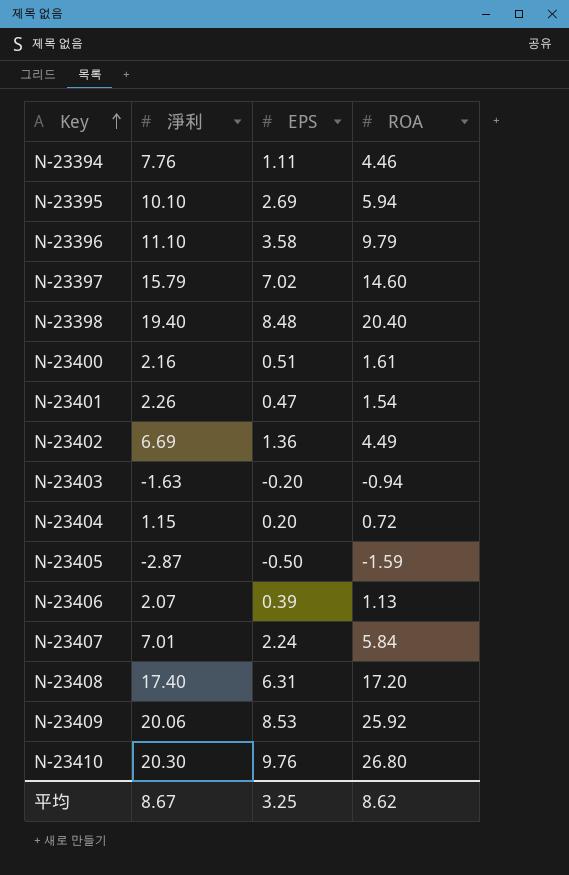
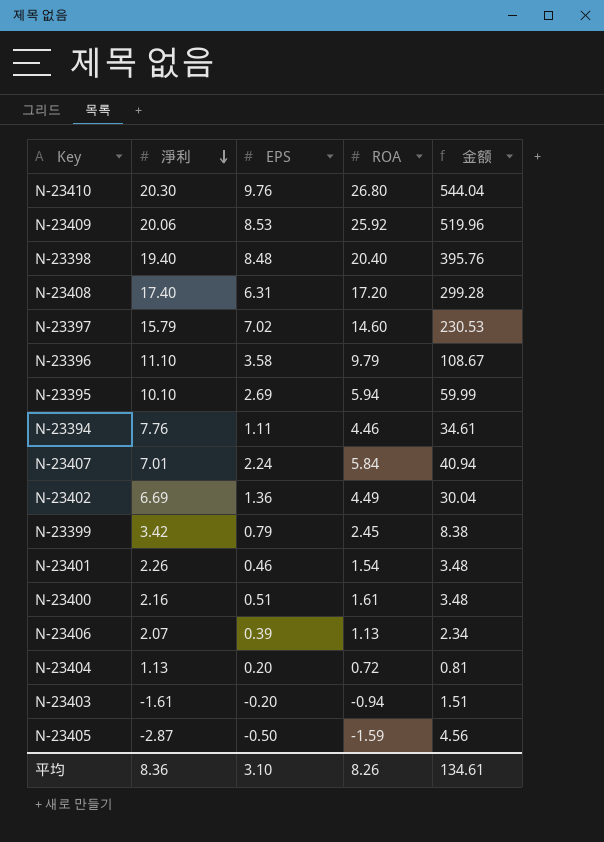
row order: Key ascending -> 淨利 descending
column 金额 | formula: none -> [淨利] * [ROA]
row N-23399: none -> 3.42 | 0.79 | 2.45 | 8.38
N-23401 | EPS: 0.47 -> 0.46
N-23404 | 淨利: 1.15 -> 1.13
N-23403 | 淨利: -1.63 -> -1.61
平均 | 淨利: 8.67 -> 8.36
平均 | EPS: 3.25 -> 3.10
平均 | ROA: 8.62 -> 8.26

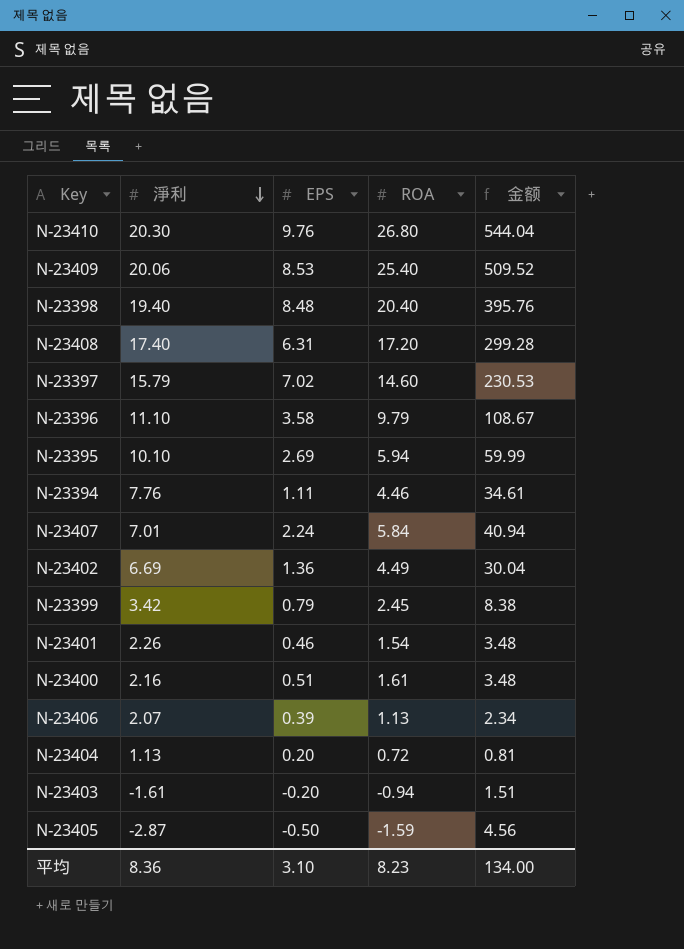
N-23409 | ROA: 25.92 -> 25.40
N-23409 | 金额: 519.96 -> 509.52
平均 | ROA: 8.26 -> 8.23
平均 | 金额: 134.61 -> 134.00

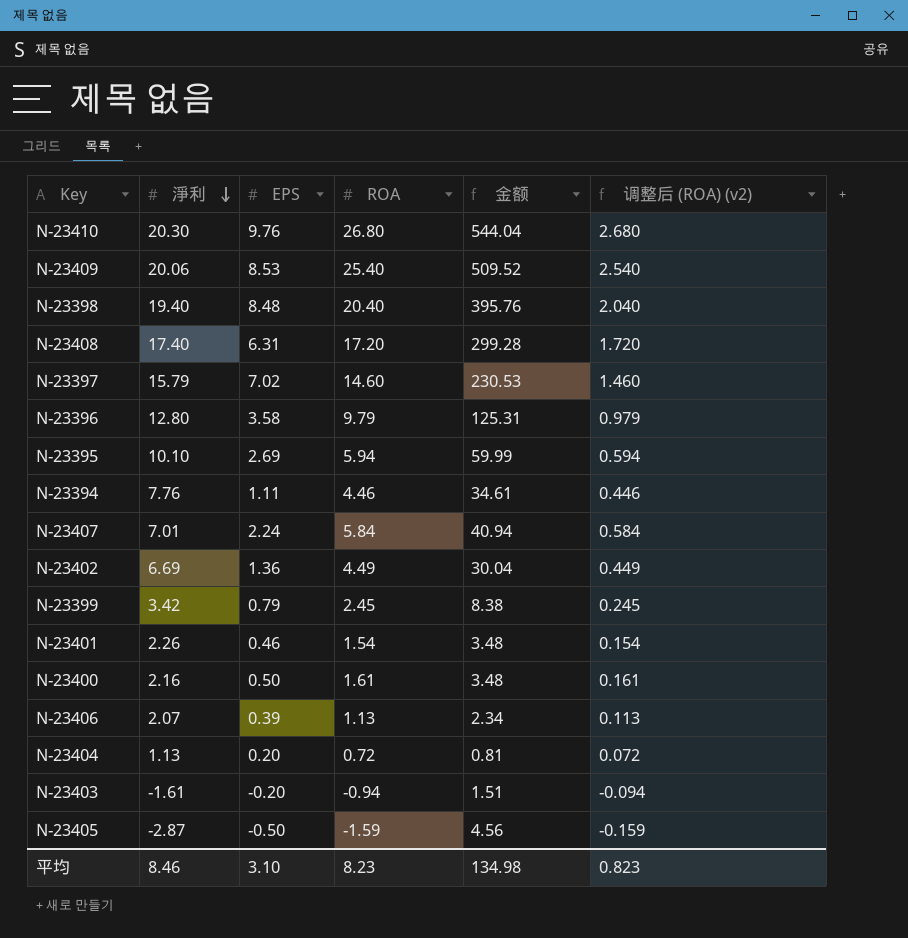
column 调整后 (ROA) (v2) | formula: none -> [ROA] * 0.1
N-23396 | 淨利: 11.10 -> 12.80
N-23396 | 金额: 108.67 -> 125.31
N-23400 | EPS: 0.51 -> 0.50
平均 | 淨利: 8.36 -> 8.46
平均 | 金额: 134.00 -> 134.98

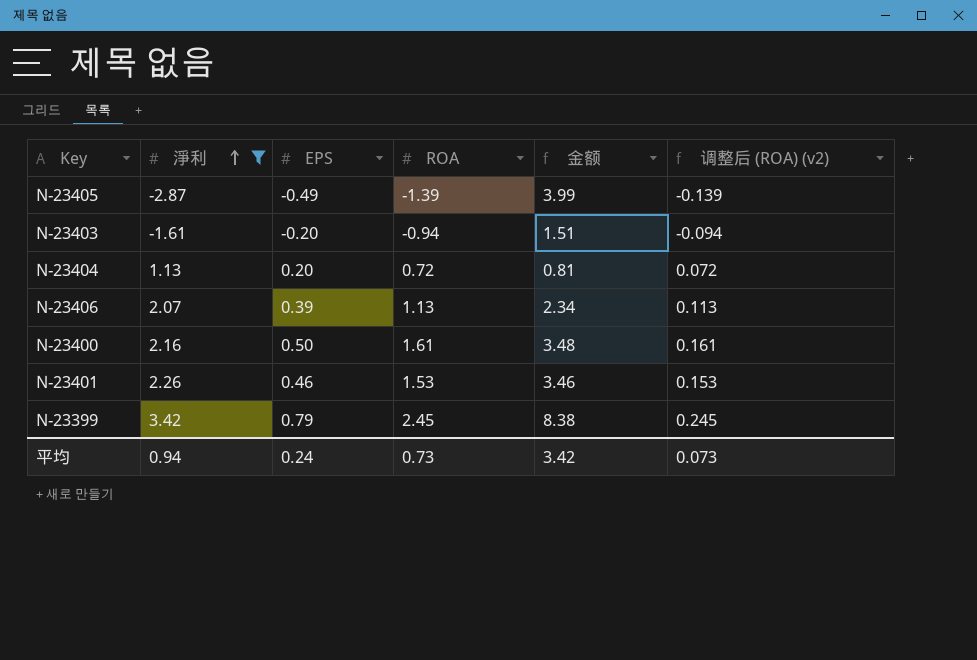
filter: none -> 淨利 <= 3.42
row order: 淨利 descending -> 淨利 ascending
N-23405 | EPS: -0.50 -> -0.49
N-23405 | ROA: -1.59 -> -1.39
N-23405 | 金额: 4.56 -> 3.99
N-23405 | 调整后 (ROA) (v2): -0.159 -> -0.139
N-23401 | ROA: 1.54 -> 1.53
N-23401 | 金额: 3.48 -> 3.46
N-23401 | 调整后 (ROA) (v2): 0.154 -> 0.153
平均 | 淨利: 8.46 -> 0.94
平均 | EPS: 3.10 -> 0.24
平均 | ROA: 8.23 -> 0.73
平均 | 金额: 134.98 -> 3.42
平均 | 调整后 (ROA) (v2): 0.823 -> 0.073

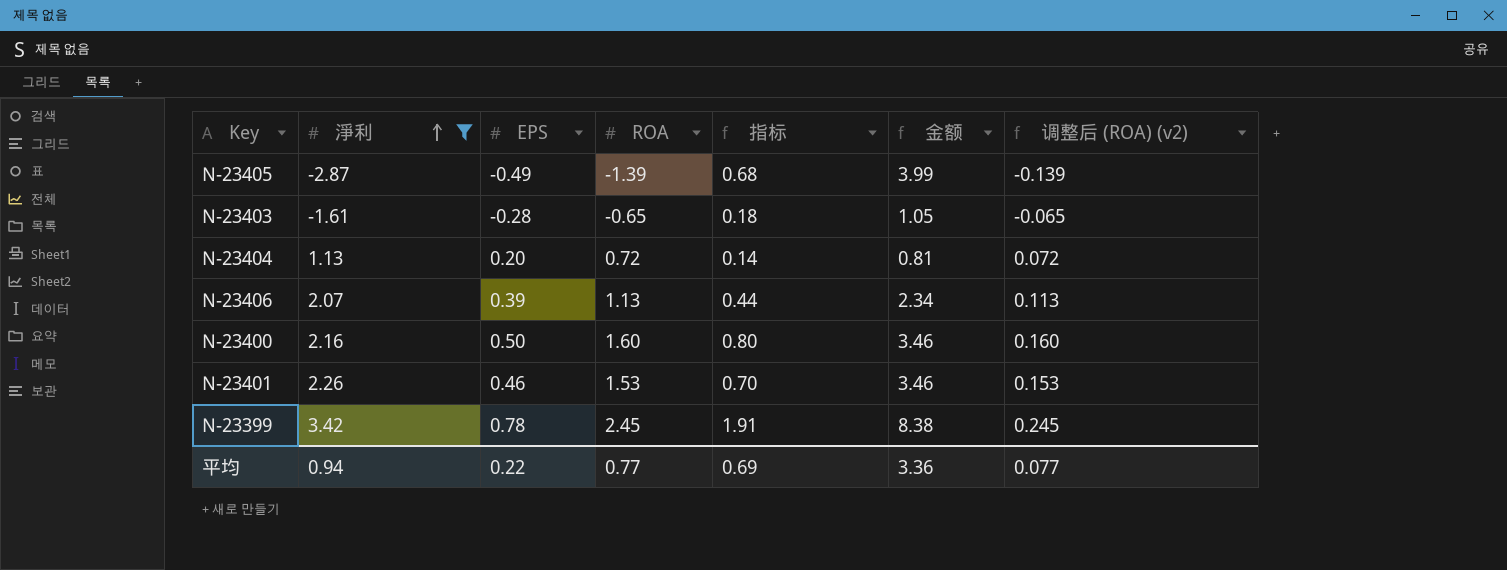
column 指标 | formula: none -> [EPS] * [ROA]
N-23403 | EPS: -0.20 -> -0.28
N-23403 | ROA: -0.94 -> -0.65
N-23403 | 金额: 1.51 -> 1.05
N-23403 | 调整后 (ROA) (v2): -0.094 -> -0.065
N-23400 | ROA: 1.61 -> 1.60
N-23400 | 金额: 3.48 -> 3.46
N-23400 | 调整后 (ROA) (v2): 0.161 -> 0.160
N-23399 | EPS: 0.79 -> 0.78
平均 | EPS: 0.24 -> 0.22
平均 | ROA: 0.73 -> 0.77
平均 | 金额: 3.42 -> 3.36
平均 | 调整后 (ROA) (v2): 0.073 -> 0.077

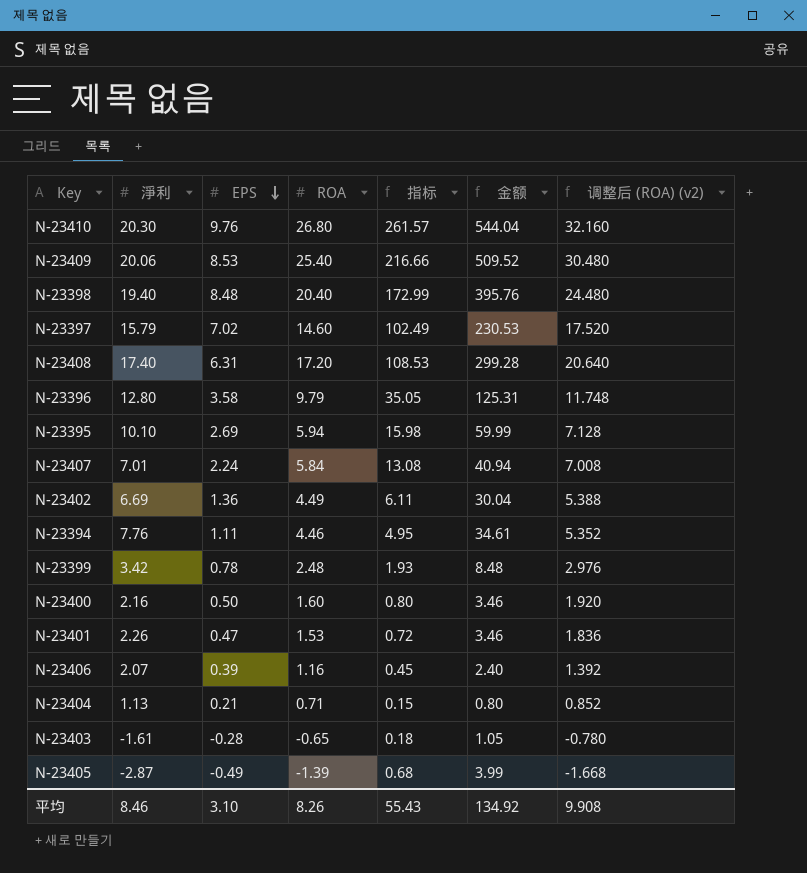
filter: 淨利 <= 3.42 -> none
row order: 淨利 ascending -> EPS descending
column 调整后 (ROA) (v2) | formula: [ROA] * 0.1 -> [ROA] * 1.2
N-23399 | ROA: 2.45 -> 2.48
N-23399 | 指标: 1.91 -> 1.93
N-23399 | 金额: 8.38 -> 8.48
N-23401 | EPS: 0.46 -> 0.47
N-23401 | 指标: 0.70 -> 0.72
N-23406 | ROA: 1.13 -> 1.16
N-23406 | 指标: 0.44 -> 0.45
N-23406 | 金额: 2.34 -> 2.40
N-23404 | EPS: 0.20 -> 0.21
N-23404 | ROA: 0.72 -> 0.71
N-23404 | 指标: 0.14 -> 0.15
N-23404 | 金额: 0.81 -> 0.80
平均 | 淨利: 0.94 -> 8.46
平均 | EPS: 0.22 -> 3.10
平均 | ROA: 0.77 -> 8.26
平均 | 指标: 0.69 -> 55.43
平均 | 金额: 3.36 -> 134.92
平均 | 调整后 (ROA) (v2): 0.077 -> 9.908

